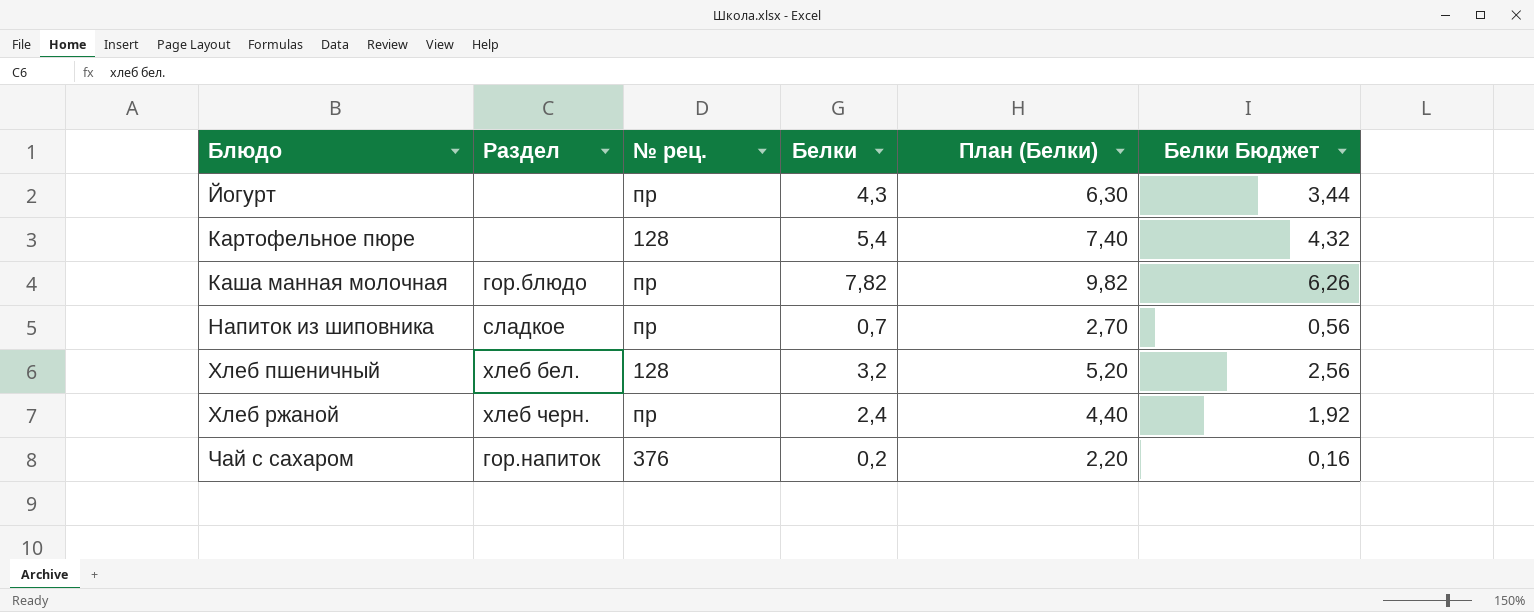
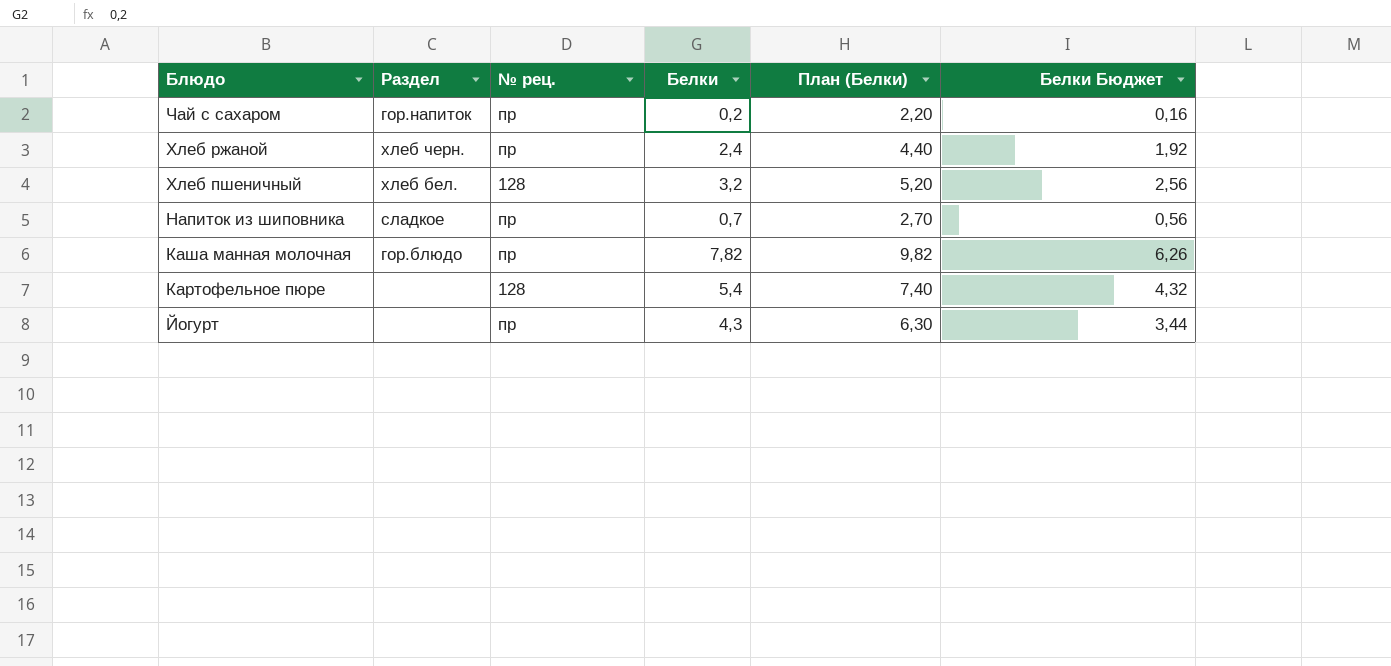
row order: Блюдо ascending -> Блюдо descending
Чай с сахаром | № рец.: 376 -> пр

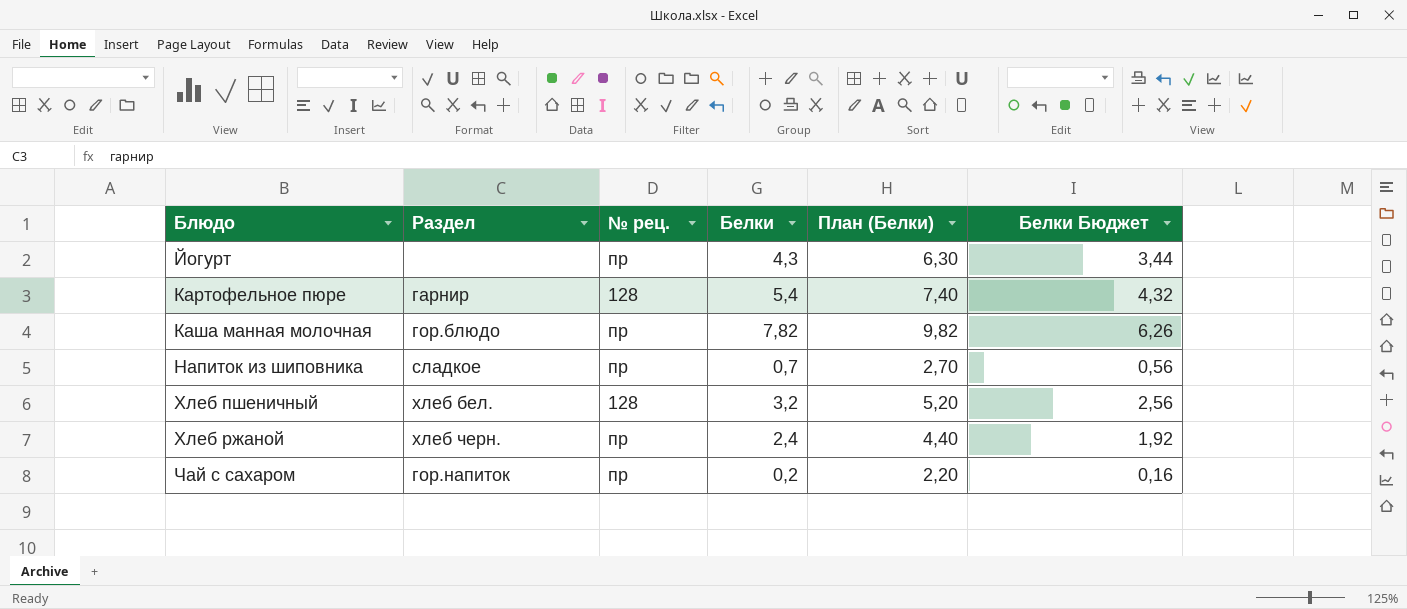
row order: Блюдо descending -> Блюдо ascending
Картофельное пюре | Раздел: none -> гарнир

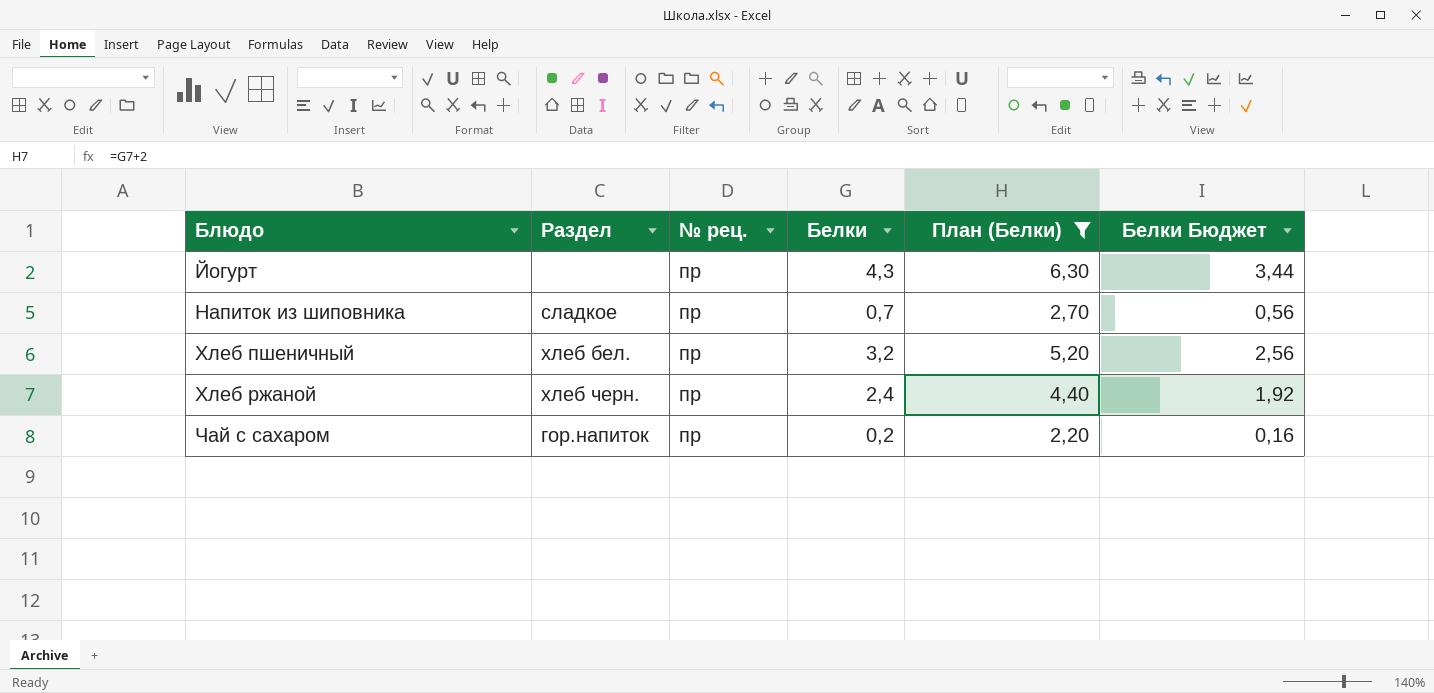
filter: none -> План (Белки) <= 6,30
Хлеб пшеничный | № рец.: 128 -> пр

